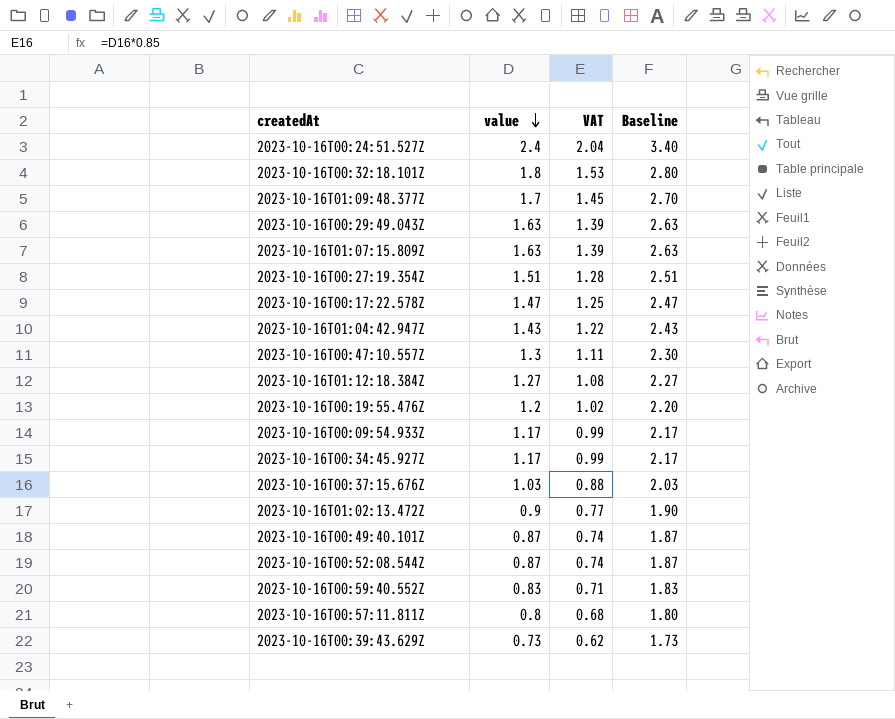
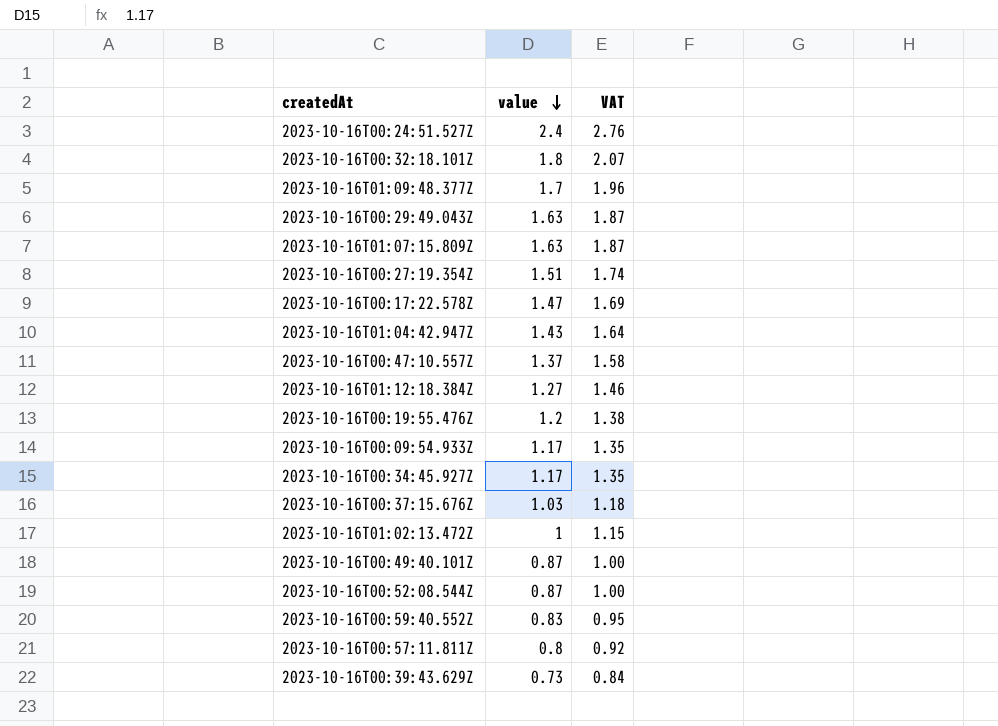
column Baseline | formula: [value] + 1 -> none
column VAT | formula: [value] * 0.85 -> [value] * 1.15
2023-10-16T00:47:10.557Z | value: 1.3 -> 1.37
2023-10-16T01:02:13.472Z | value: 0.9 -> 1

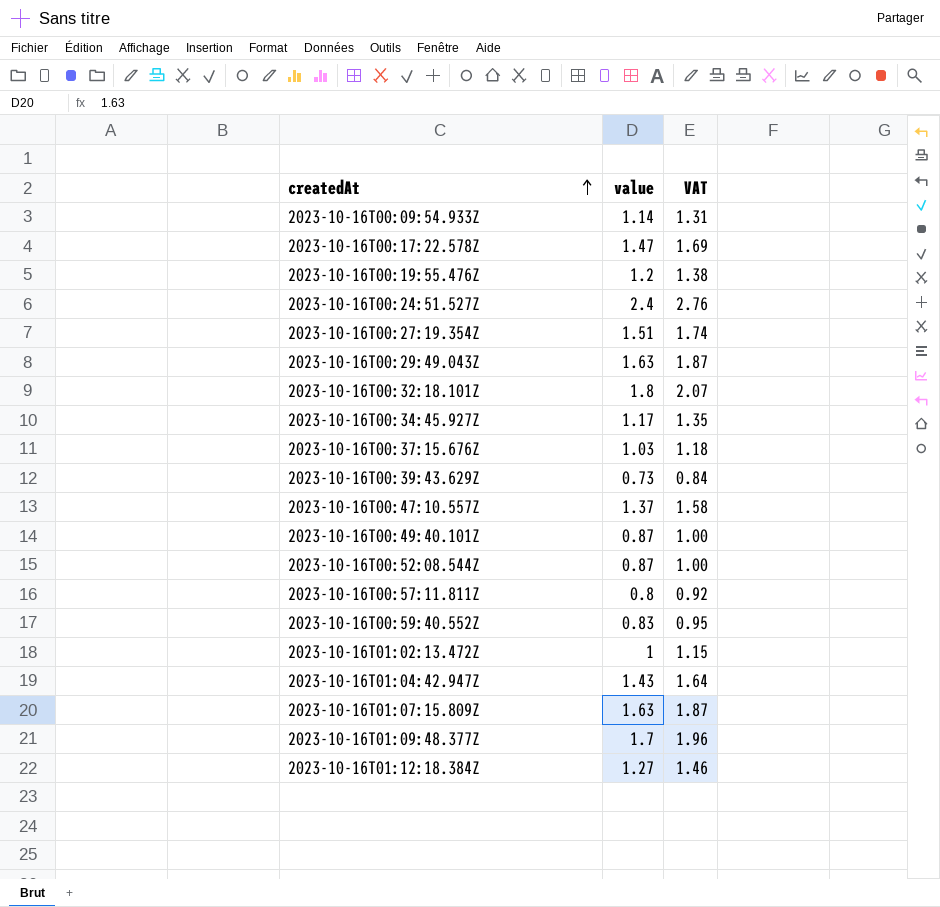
row order: value descending -> createdAt ascending
2023-10-16T00:09:54.933Z | value: 1.17 -> 1.14
2023-10-16T00:09:54.933Z | VAT: 1.35 -> 1.31

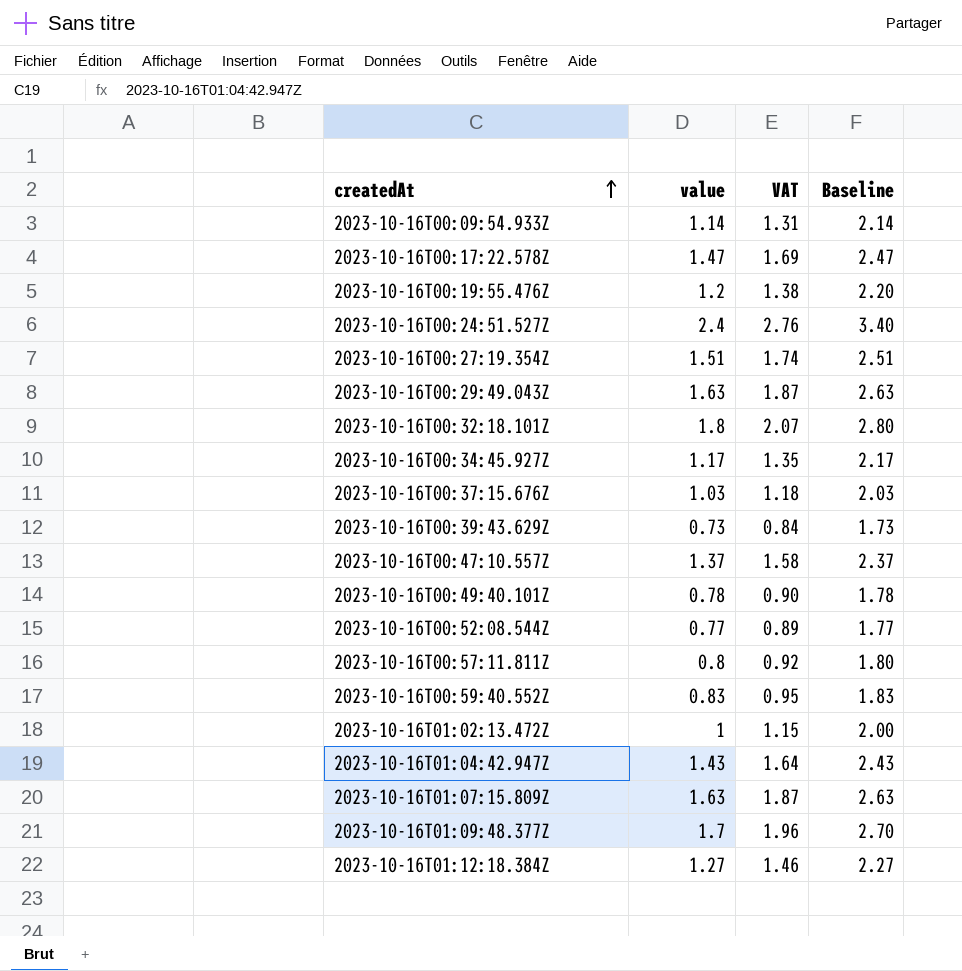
column Baseline | formula: none -> [value] + 1
2023-10-16T00:49:40.101Z | value: 0.87 -> 0.78
2023-10-16T00:49:40.101Z | VAT: 1.00 -> 0.90
2023-10-16T00:52:08.544Z | value: 0.87 -> 0.77
2023-10-16T00:52:08.544Z | VAT: 1.00 -> 0.89

